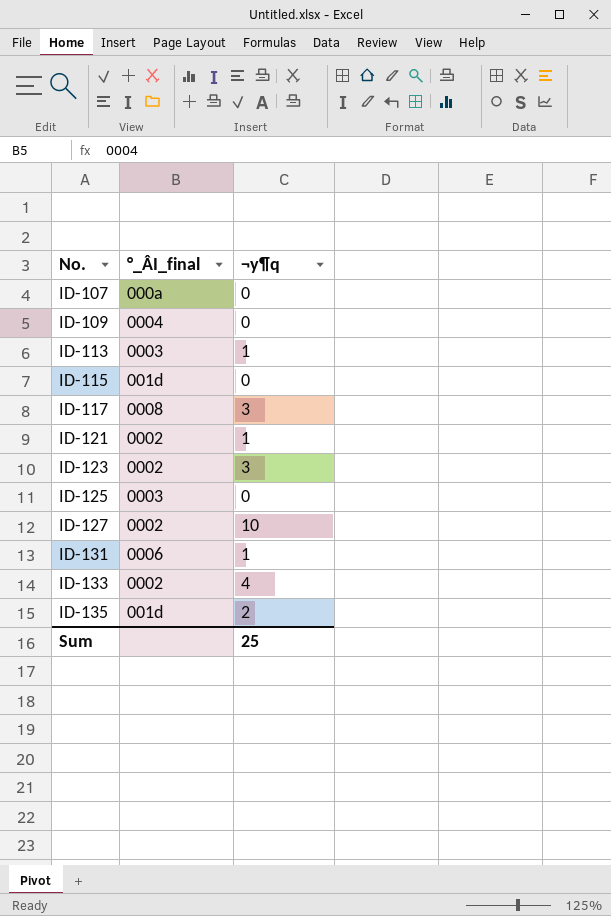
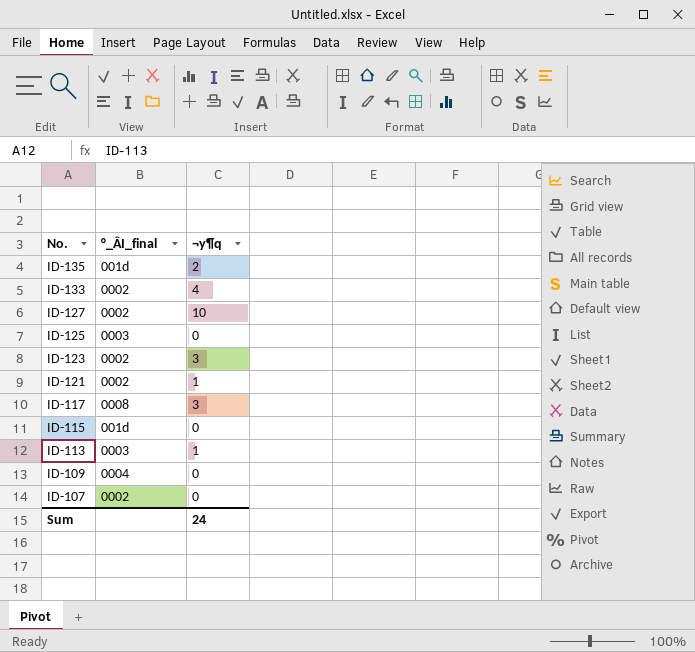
row order: No. ascending -> No. descending
row ID-131: 0006 | 1 -> none
ID-107 | °_ÂI_final: 000a -> 0002
Sum | ¬y¶q: 25 -> 24

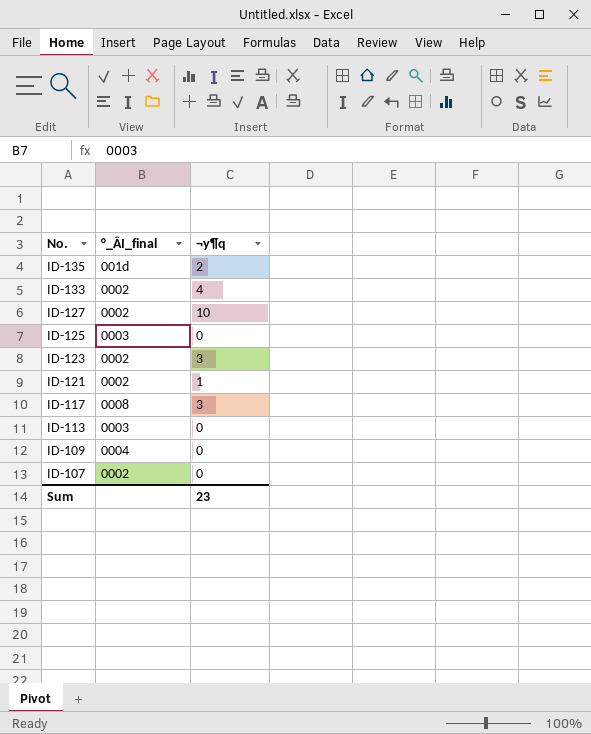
row ID-115: 001d | 0 -> none
ID-113 | ¬y¶q: 1 -> 0
Sum | ¬y¶q: 24 -> 23

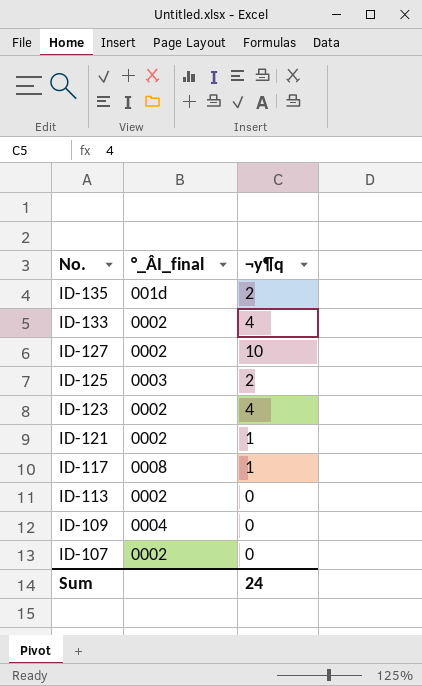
ID-125 | ¬y¶q: 0 -> 2
ID-123 | ¬y¶q: 3 -> 4
ID-117 | ¬y¶q: 3 -> 1
ID-113 | °_ÂI_final: 0003 -> 0002
Sum | ¬y¶q: 23 -> 24

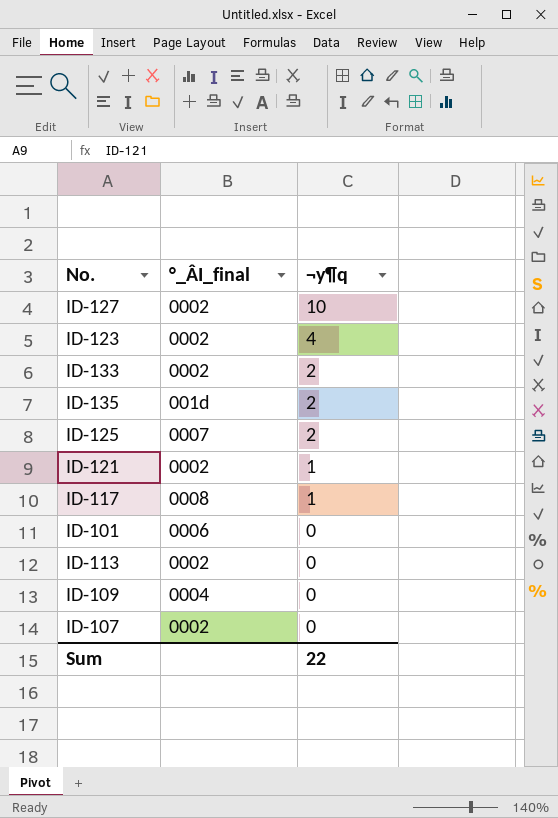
row order: No. descending -> ¬y¶q descending
ID-133 | ¬y¶q: 4 -> 2
ID-125 | °_ÂI_final: 0003 -> 0007
row ID-101: none -> 0006 | 0
Sum | ¬y¶q: 24 -> 22

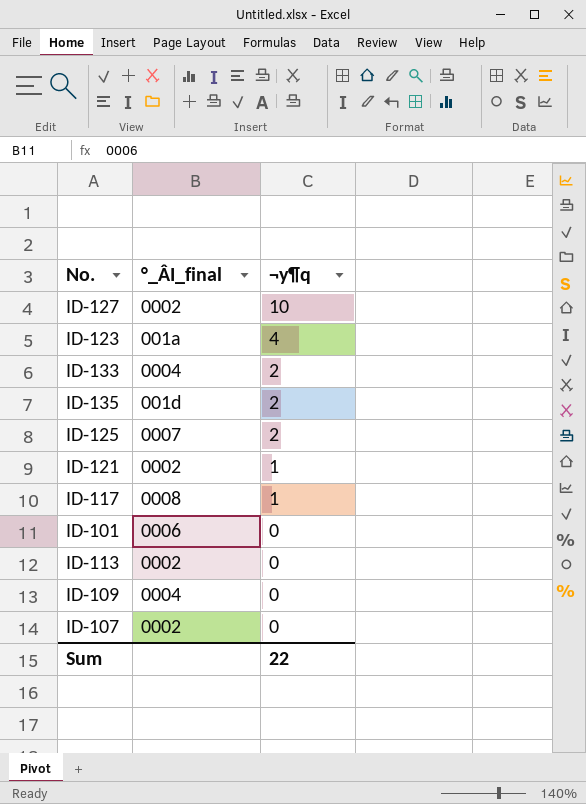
ID-123 | °_ÂI_final: 0002 -> 001a
ID-133 | °_ÂI_final: 0002 -> 0004

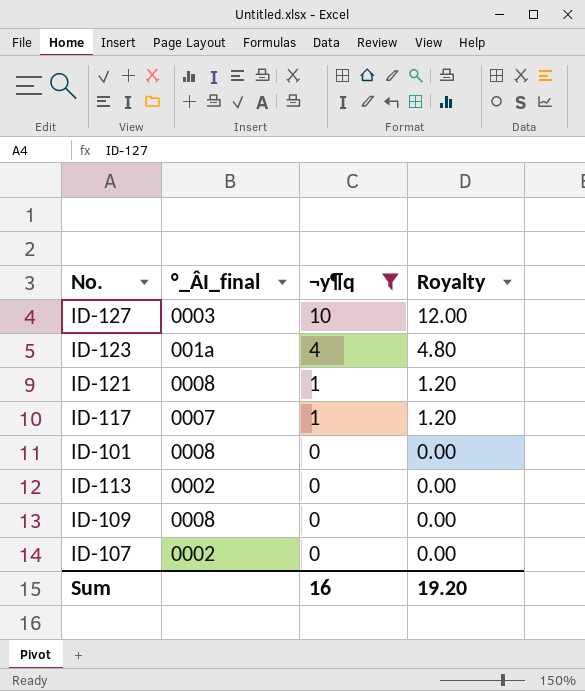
filter: none -> ¬y¶q != 2
column Royalty | formula: none -> [¬y¶q] * 1.2
ID-127 | °_ÂI_final: 0002 -> 0003
ID-121 | °_ÂI_final: 0002 -> 0008
ID-117 | °_ÂI_final: 0008 -> 0007
ID-101 | °_ÂI_final: 0006 -> 0008
ID-109 | °_ÂI_final: 0004 -> 0008
Sum | ¬y¶q: 22 -> 16

